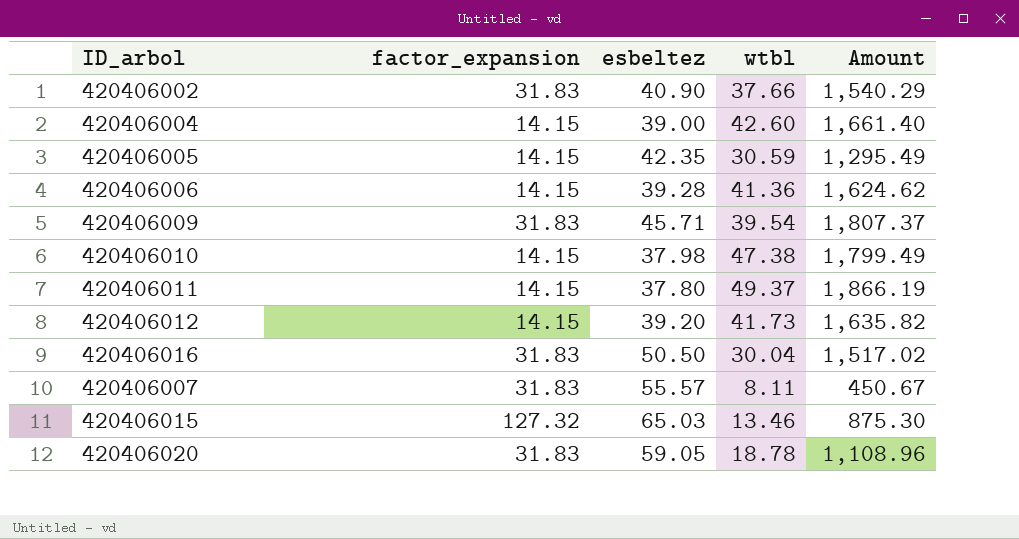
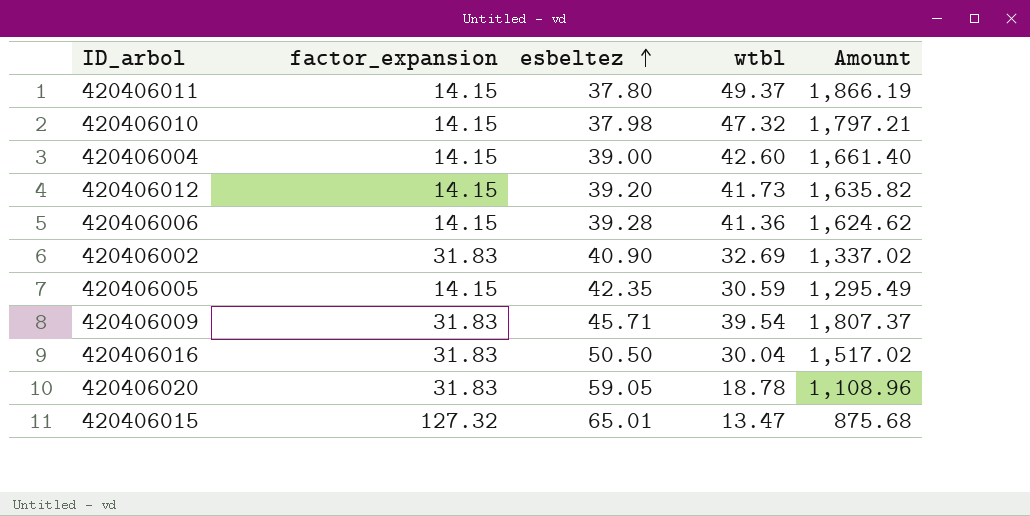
row order: none -> esbeltez ascending
row 420406007: 31.83 | 55.57 | 8.11 | 450.67 -> none
420406010 | wtbl: 47.38 -> 47.32
420406010 | Amount: 1,799.49 -> 1,797.21
420406002 | wtbl: 37.66 -> 32.69
420406002 | Amount: 1,540.29 -> 1,337.02
420406015 | esbeltez: 65.03 -> 65.01
420406015 | wtbl: 13.46 -> 13.47
420406015 | Amount: 875.30 -> 875.68

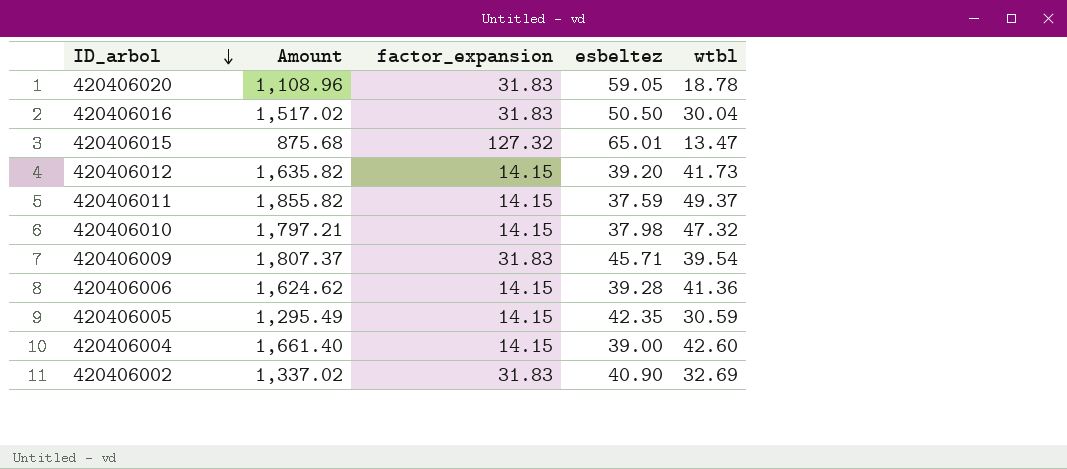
row order: esbeltez ascending -> ID_arbol descending
column Amount | position: 5 -> 2
420406011 | Amount: 1,866.19 -> 1,855.82
420406011 | esbeltez: 37.80 -> 37.59

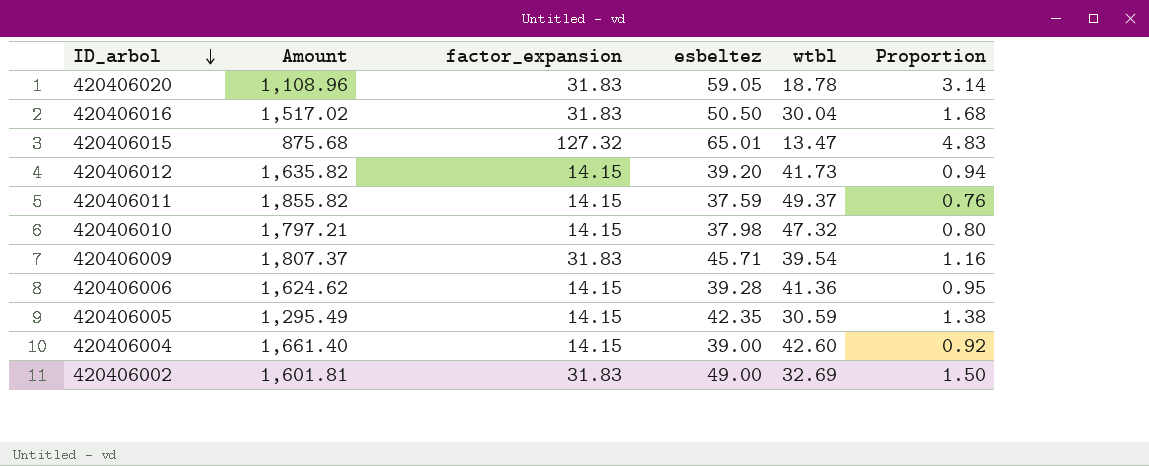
column Proportion | formula: none -> [esbeltez] / [wtbl]
420406002 | Amount: 1,337.02 -> 1,601.81
420406002 | esbeltez: 40.90 -> 49.00

